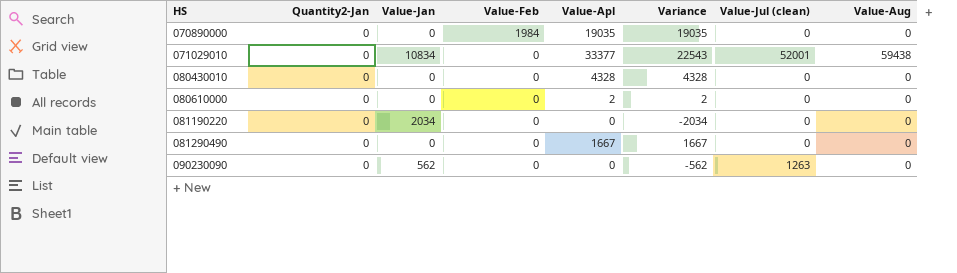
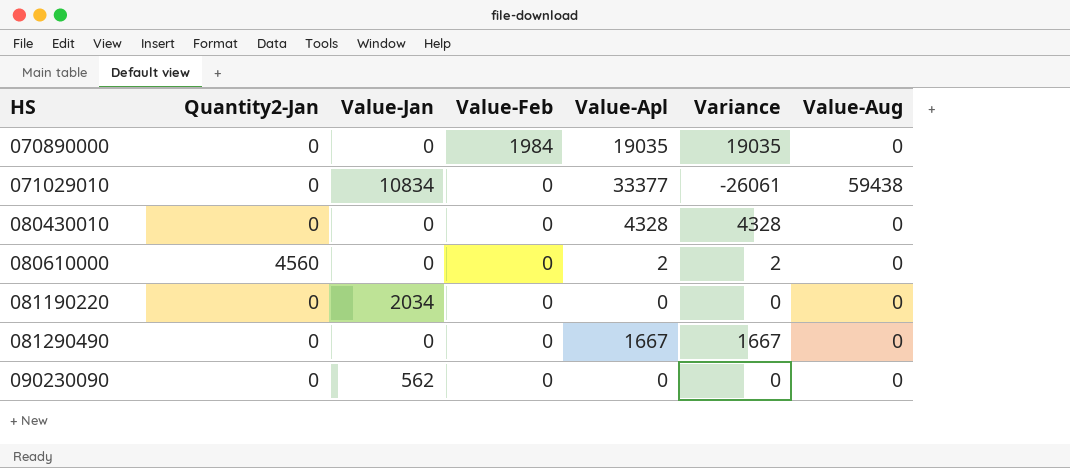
column Value-Jul (clean) | position: 7 -> none
column Variance | formula: [Value-Apl] - [Value-Jan] -> [Value-Apl] - [Value-Aug]
080610000 | Quantity2-Jan: 0 -> 4560

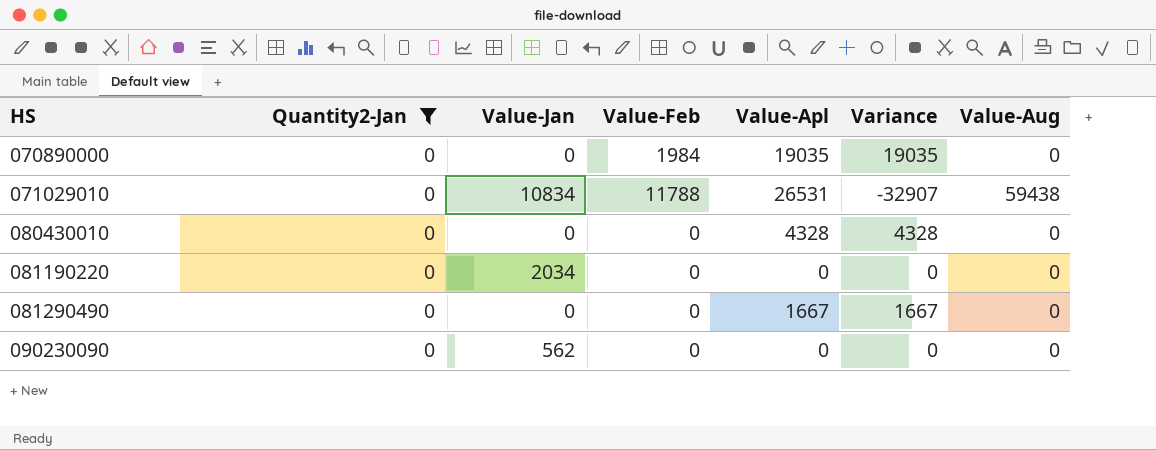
filter: none -> Quantity2-Jan = 0
071029010 | Value-Feb: 0 -> 11788
071029010 | Value-Apl: 33377 -> 26531
071029010 | Variance: -26061 -> -32907

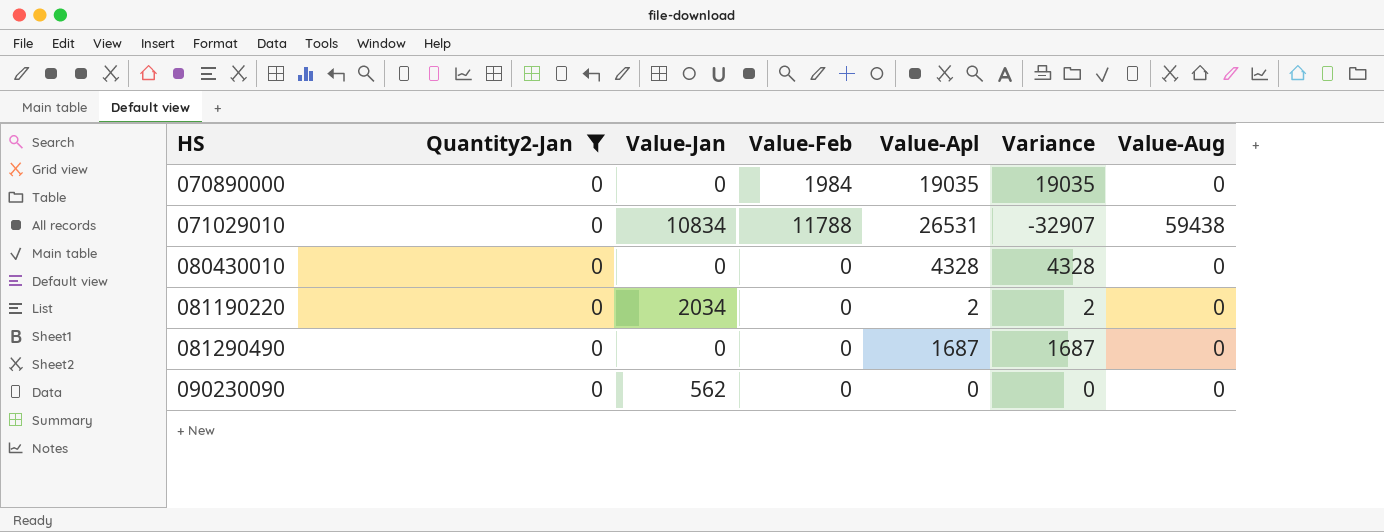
081190220 | Value-Apl: 0 -> 2
081190220 | Variance: 0 -> 2
081290490 | Value-Apl: 1667 -> 1687
081290490 | Variance: 1667 -> 1687

